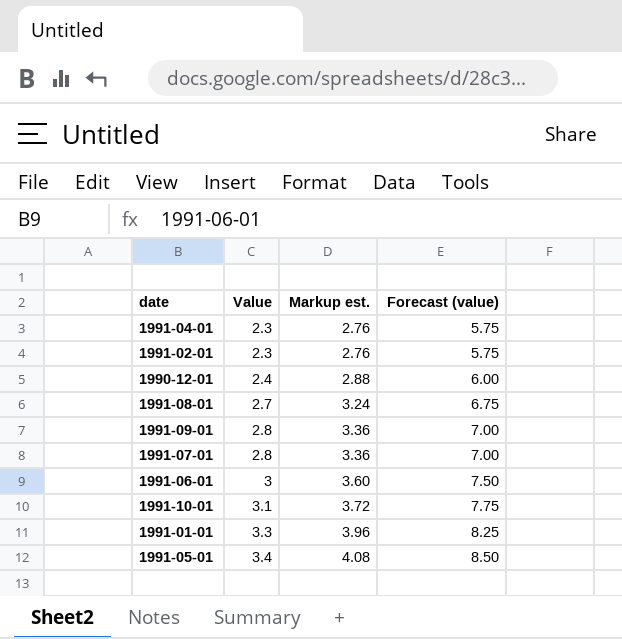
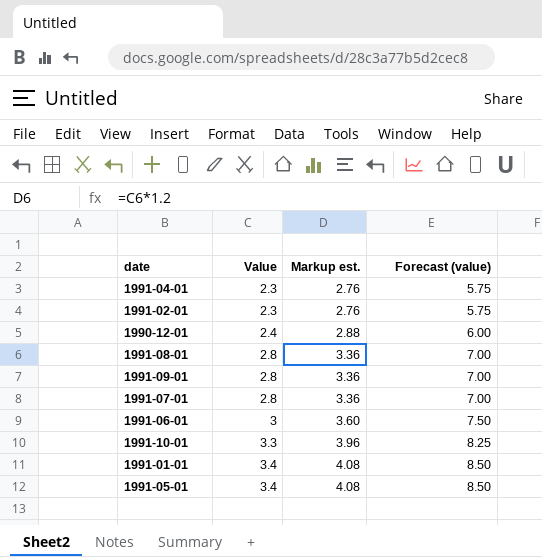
1991-08-01 | Value: 2.7 -> 2.8
1991-08-01 | Markup est.: 3.24 -> 3.36
1991-08-01 | Forecast (value): 6.75 -> 7.00
1991-10-01 | Value: 3.1 -> 3.3
1991-10-01 | Markup est.: 3.72 -> 3.96
1991-10-01 | Forecast (value): 7.75 -> 8.25
1991-01-01 | Value: 3.3 -> 3.4
1991-01-01 | Markup est.: 3.96 -> 4.08
1991-01-01 | Forecast (value): 8.25 -> 8.50

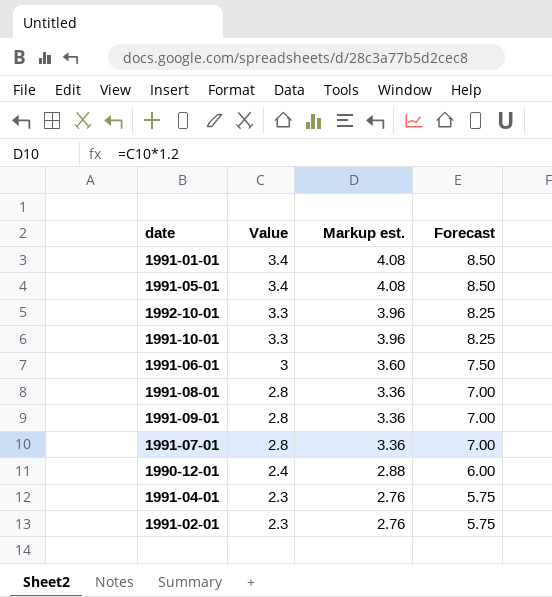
row order: Value ascending -> Value descending
column name: Forecast (value) -> Forecast
row 1992-10-01: none -> 3.3 | 3.96 | 8.25

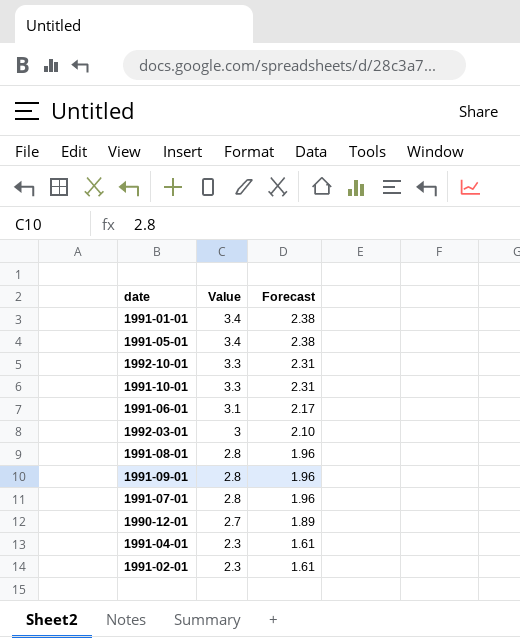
column Markup est. | formula: [Value] * 1.2 -> none
column Forecast | formula: [Value] * 2.5 -> [Value] * 0.7
1991-06-01 | Value: 3 -> 3.1
row 1992-03-01: none -> 3 | 2.10
1990-12-01 | Value: 2.4 -> 2.7

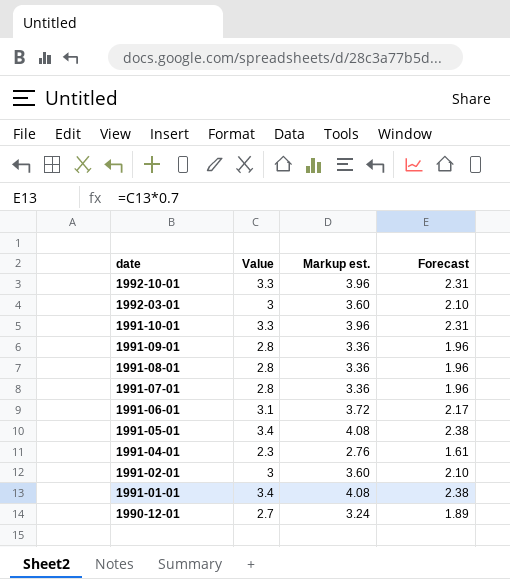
row order: Value descending -> date descending
column Markup est. | formula: none -> [Value] * 1.2
1991-02-01 | Value: 2.3 -> 3
1991-02-01 | Forecast: 1.61 -> 2.10

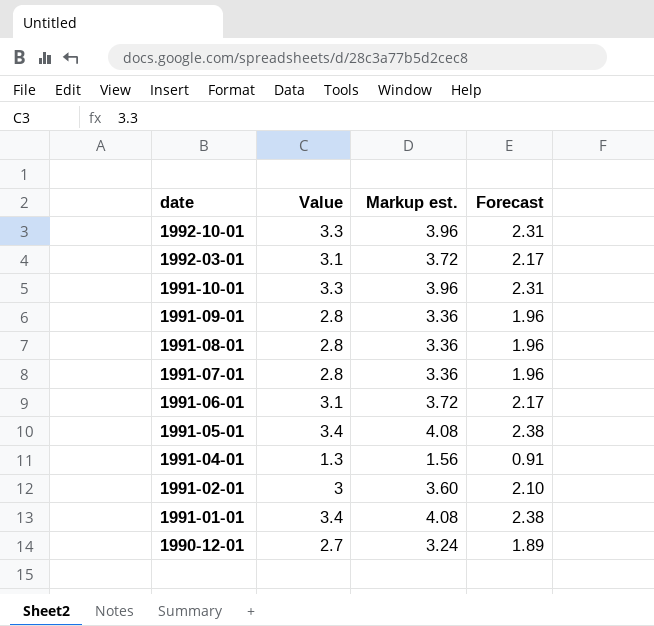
1992-03-01 | Value: 3 -> 3.1
1992-03-01 | Markup est.: 3.60 -> 3.72
1992-03-01 | Forecast: 2.10 -> 2.17
1991-04-01 | Value: 2.3 -> 1.3
1991-04-01 | Markup est.: 2.76 -> 1.56
1991-04-01 | Forecast: 1.61 -> 0.91

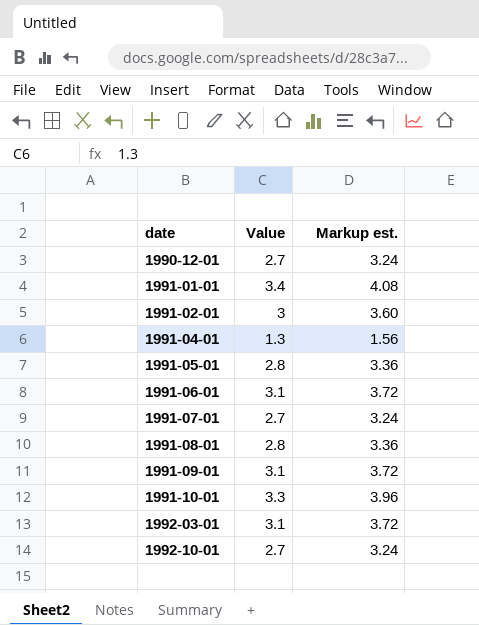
row order: date descending -> date ascending
column Forecast | formula: [Value] * 0.7 -> none
1991-05-01 | Value: 3.4 -> 2.8
1991-05-01 | Markup est.: 4.08 -> 3.36
1991-07-01 | Value: 2.8 -> 2.7
1991-07-01 | Markup est.: 3.36 -> 3.24
1991-09-01 | Value: 2.8 -> 3.1
1991-09-01 | Markup est.: 3.36 -> 3.72
1992-10-01 | Value: 3.3 -> 2.7
1992-10-01 | Markup est.: 3.96 -> 3.24

